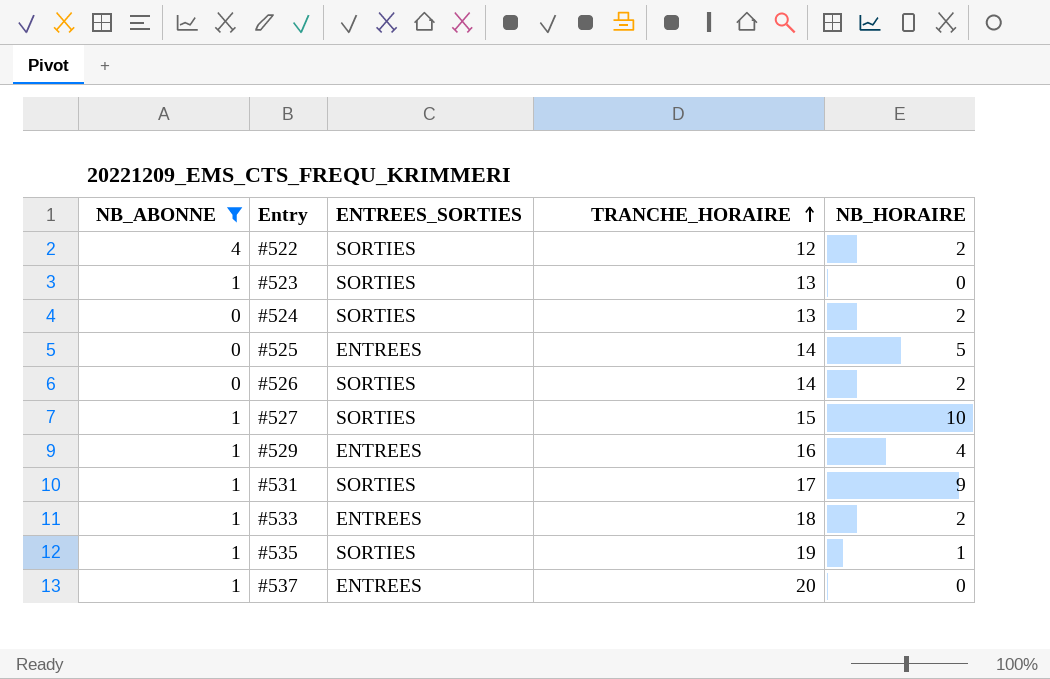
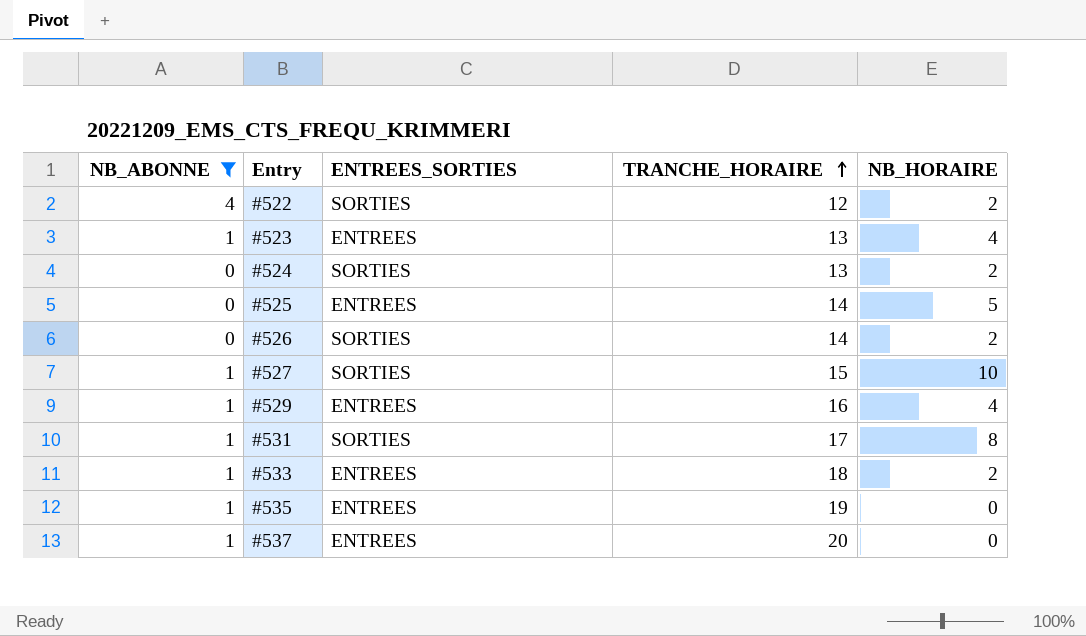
#523 | ENTREES_SORTIES: SORTIES -> ENTREES
#523 | NB_HORAIRE: 0 -> 4
#531 | NB_HORAIRE: 9 -> 8
#535 | ENTREES_SORTIES: SORTIES -> ENTREES
#535 | NB_HORAIRE: 1 -> 0

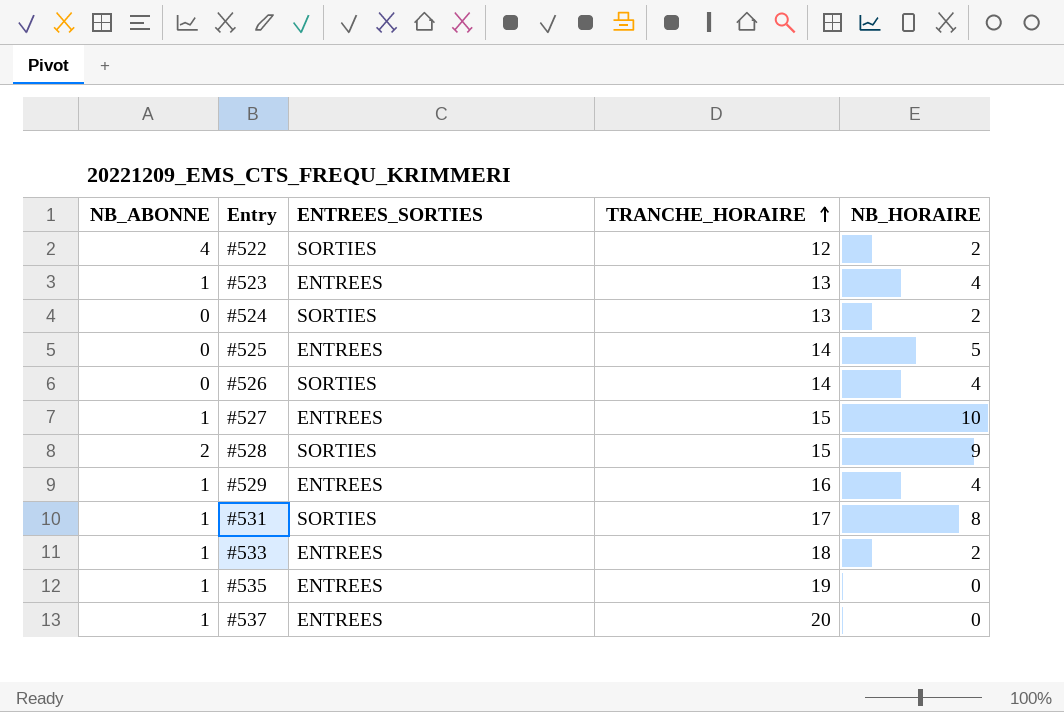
filter: NB_ABONNE != 2 -> none
#526 | NB_HORAIRE: 2 -> 4
#527 | ENTREES_SORTIES: SORTIES -> ENTREES

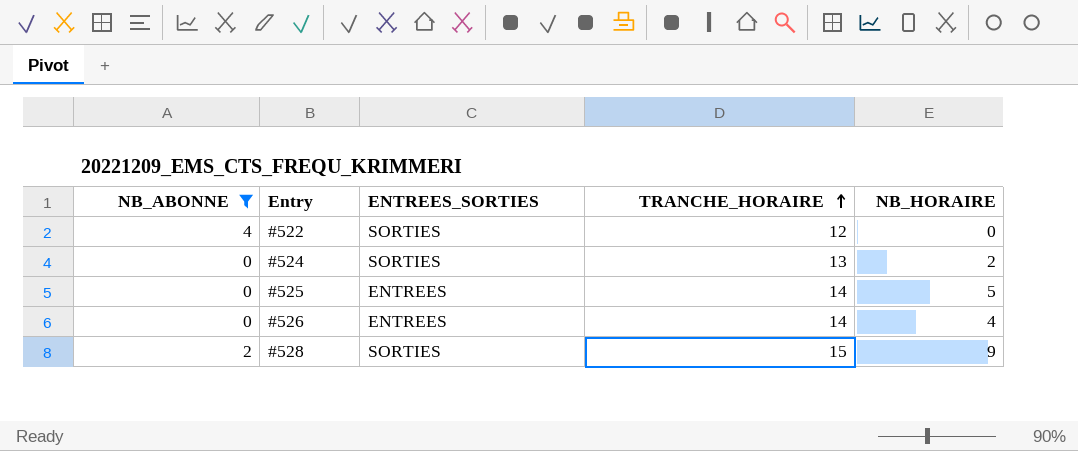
filter: none -> NB_ABONNE != 1
#522 | NB_HORAIRE: 2 -> 0
#526 | ENTREES_SORTIES: SORTIES -> ENTREES

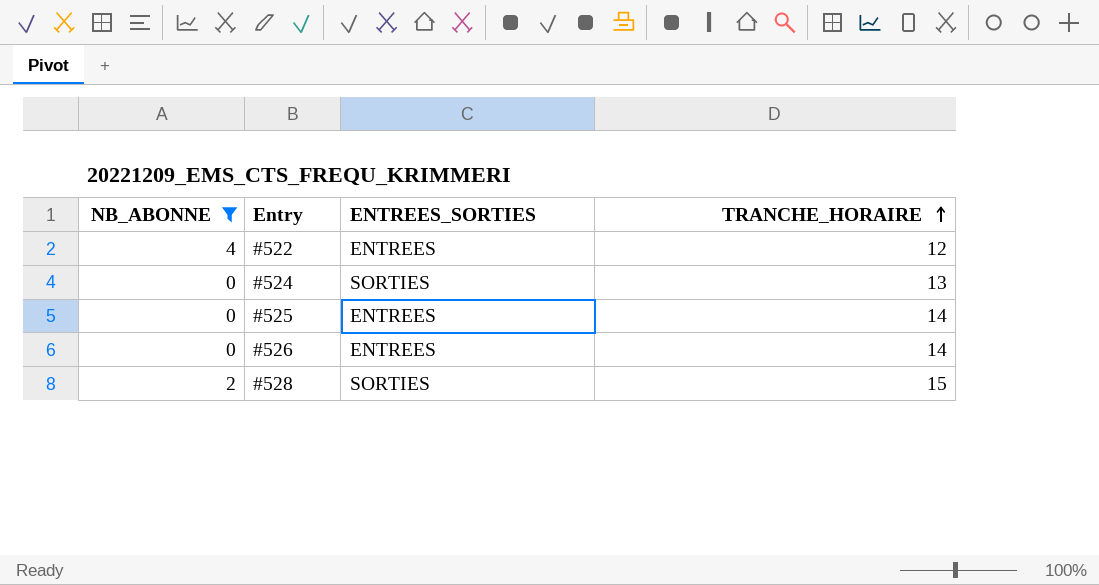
column NB_HORAIRE | position: 5 -> none
#522 | ENTREES_SORTIES: SORTIES -> ENTREES

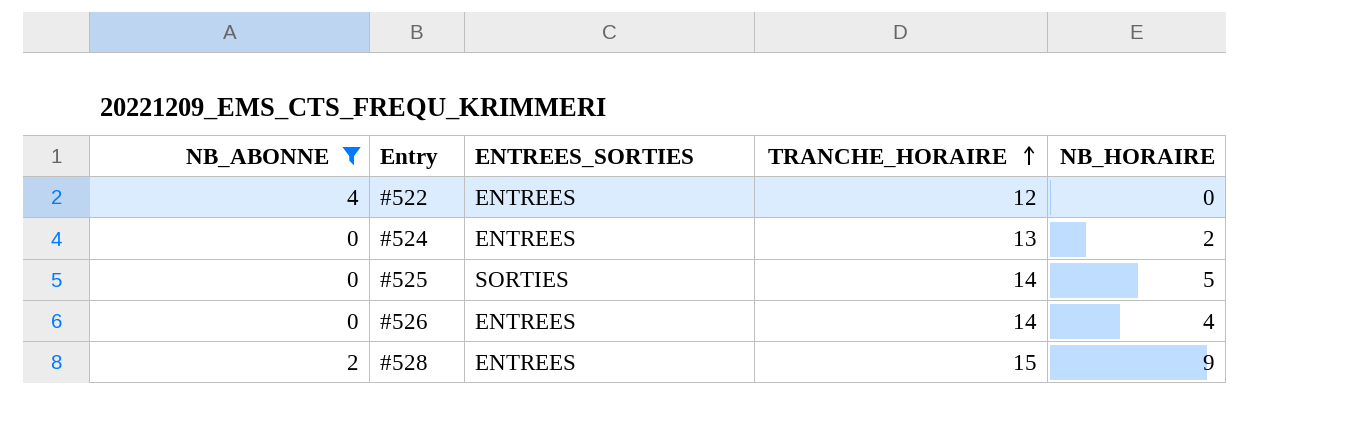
column NB_HORAIRE | position: none -> 5
#524 | ENTREES_SORTIES: SORTIES -> ENTREES
#525 | ENTREES_SORTIES: ENTREES -> SORTIES
#528 | ENTREES_SORTIES: SORTIES -> ENTREES

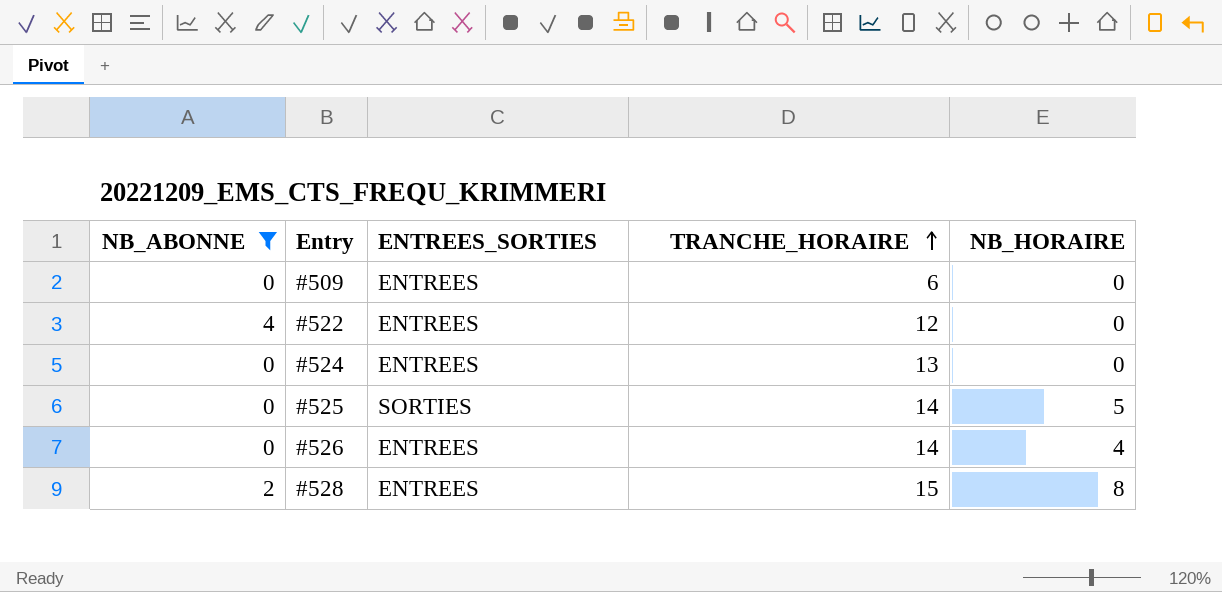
row #509: none -> 0 | ENTREES | 6 | 0
#524 | NB_HORAIRE: 2 -> 0
#528 | NB_HORAIRE: 9 -> 8

